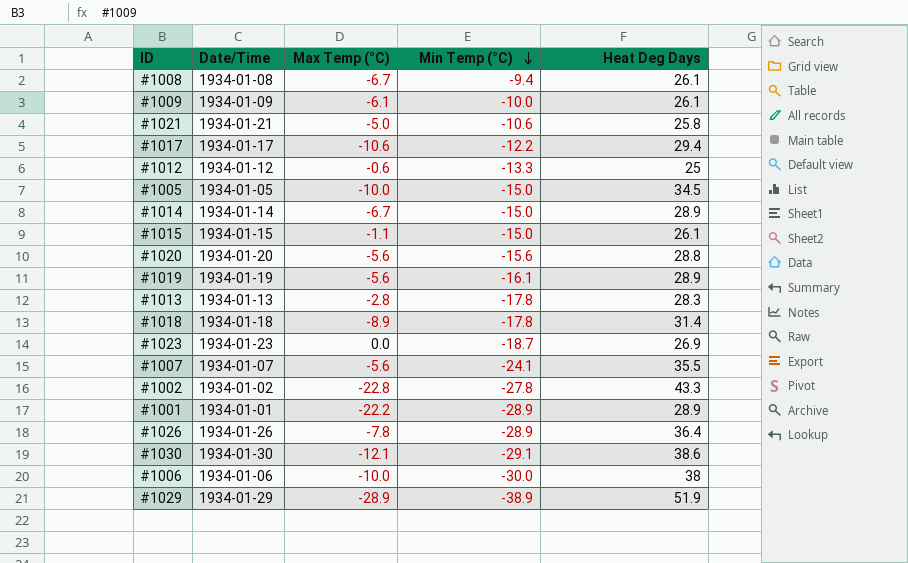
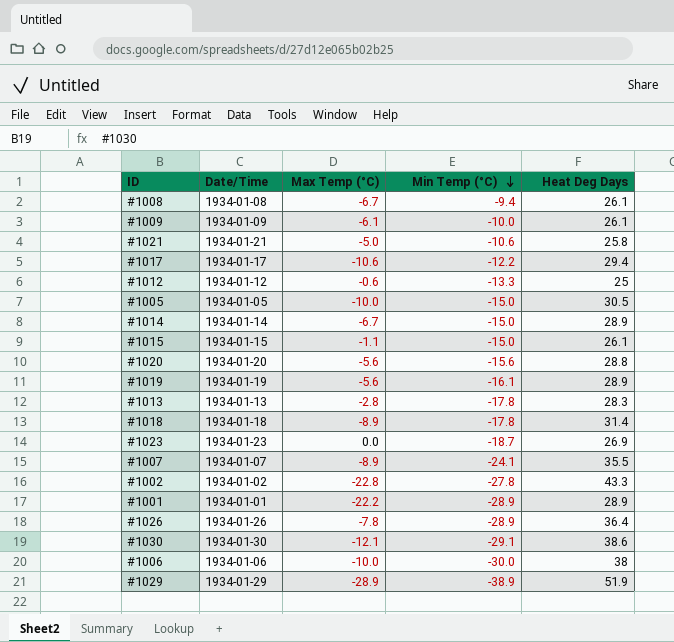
#1005 | Heat Deg Days: 34.5 -> 30.5
#1007 | Max Temp (°C): -5.6 -> -8.9

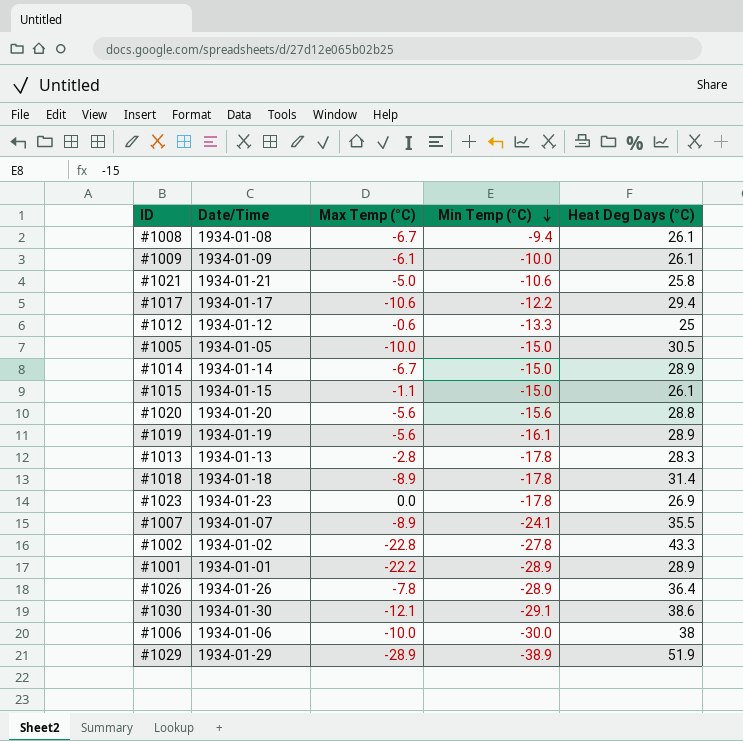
column name: Heat Deg Days -> Heat Deg Days (°C)
#1023 | Min Temp (°C): -18.7 -> -17.8

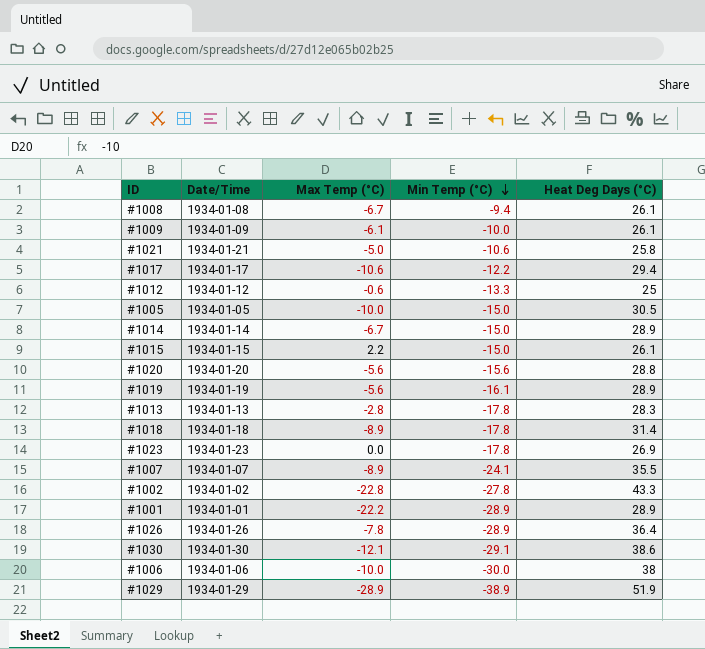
#1015 | Max Temp (°C): -1.1 -> 2.2

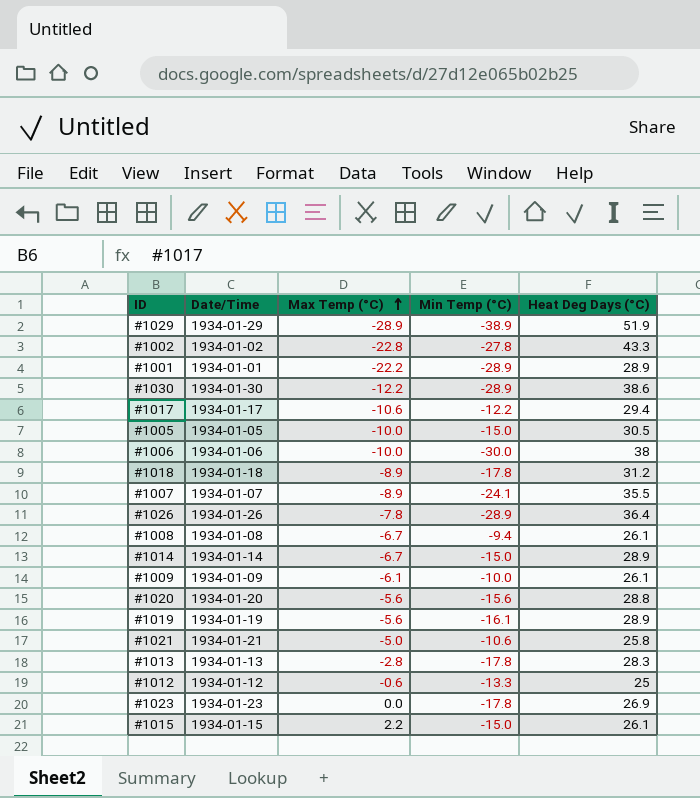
row order: Min Temp (°C) descending -> Max Temp (°C) ascending
#1030 | Max Temp (°C): -12.1 -> -12.2
#1030 | Min Temp (°C): -29.1 -> -28.9
#1018 | Heat Deg Days (°C): 31.4 -> 31.2

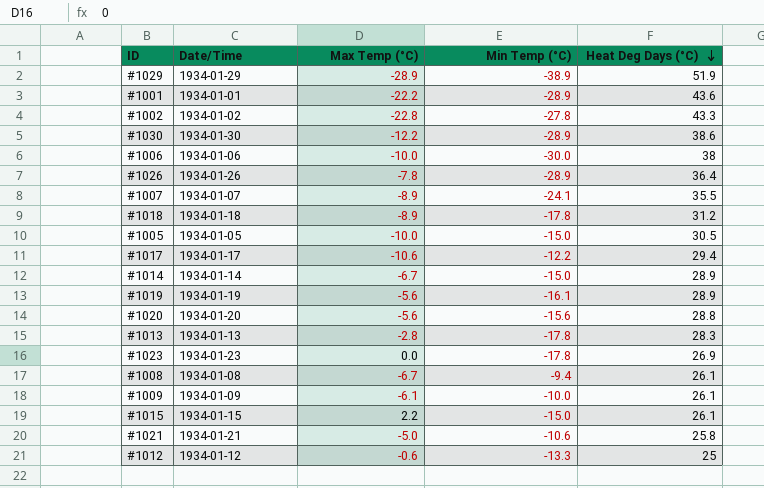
row order: Max Temp (°C) ascending -> Heat Deg Days (°C) descending
#1001 | Heat Deg Days (°C): 28.9 -> 43.6

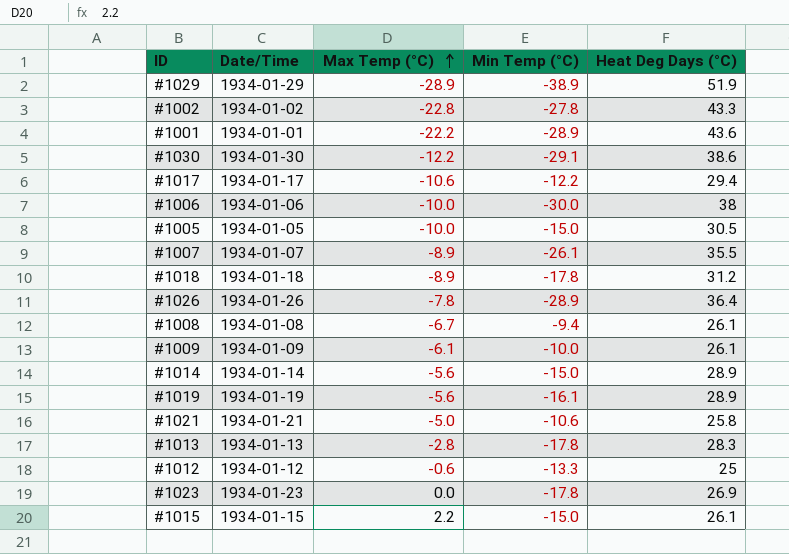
row order: Heat Deg Days (°C) descending -> Max Temp (°C) ascending
row #1020: 1934-01-20 | -5.6 | -15.6 | 28.8 -> none
#1030 | Min Temp (°C): -28.9 -> -29.1
#1007 | Min Temp (°C): -24.1 -> -26.1
#1014 | Max Temp (°C): -6.7 -> -5.6

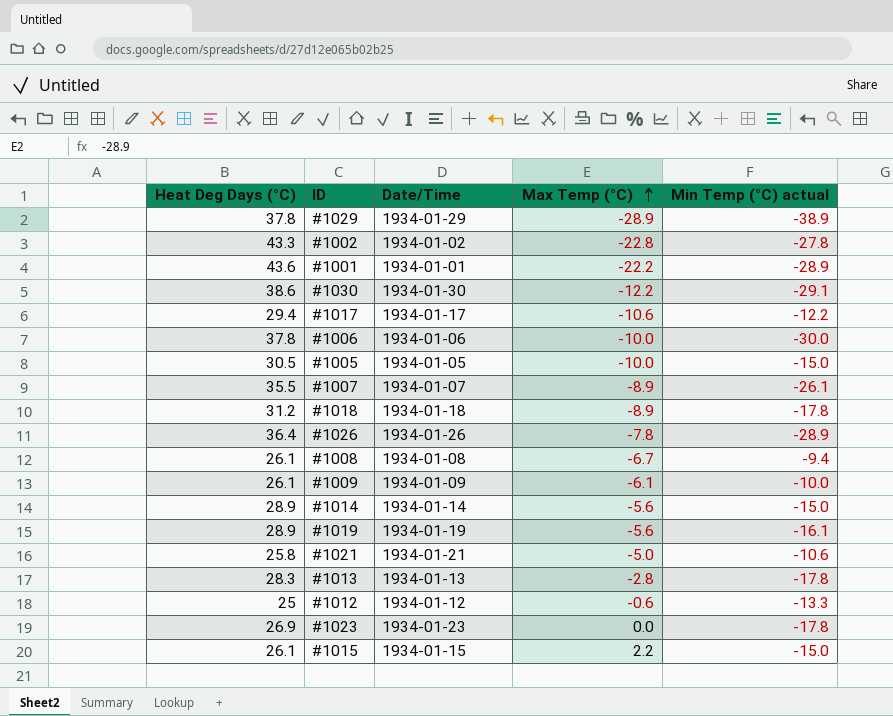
column Heat Deg Days (°C) | position: 5 -> 1
column name: Min Temp (°C) -> Min Temp (°C) actual
#1029 | Heat Deg Days (°C): 51.9 -> 37.8
#1006 | Heat Deg Days (°C): 38 -> 37.8

